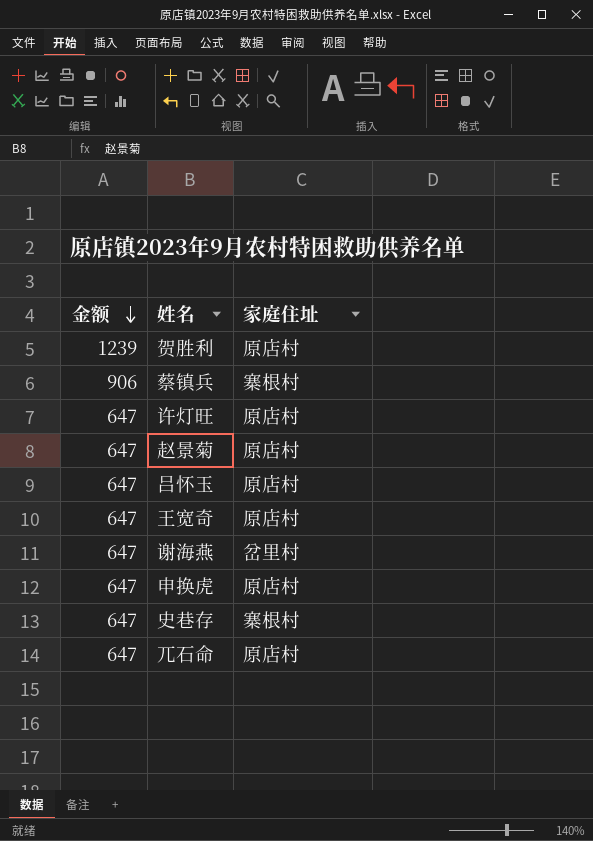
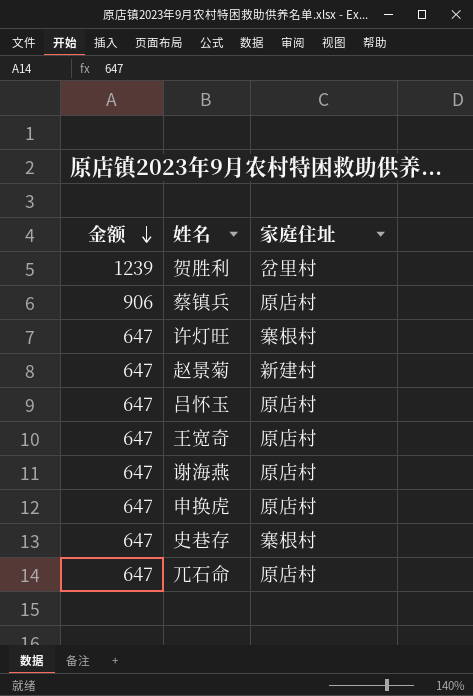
贺胜利 | 家庭住址: 原店村 -> 岔里村
蔡镇兵 | 家庭住址: 寨根村 -> 原店村
许灯旺 | 家庭住址: 原店村 -> 寨根村
赵景菊 | 家庭住址: 原店村 -> 新建村
谢海燕 | 家庭住址: 岔里村 -> 原店村

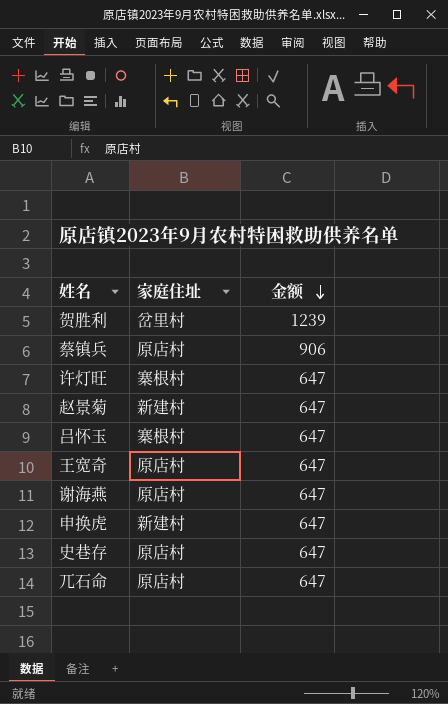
column 金额 | position: 1 -> 3
吕怀玉 | 家庭住址: 原店村 -> 寨根村
申换虎 | 家庭住址: 原店村 -> 新建村
史巷存 | 家庭住址: 寨根村 -> 原店村

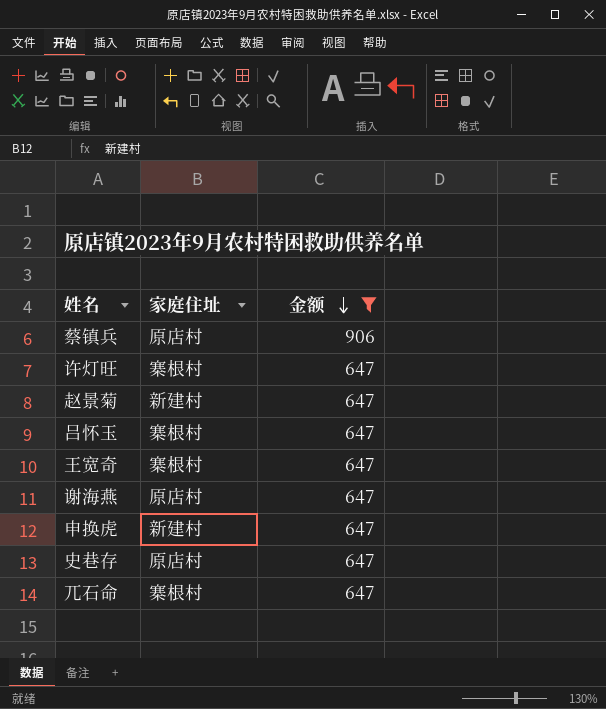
filter: none -> 金额 != 1239
王宽奇 | 家庭住址: 原店村 -> 寨根村
兀石命 | 家庭住址: 原店村 -> 寨根村

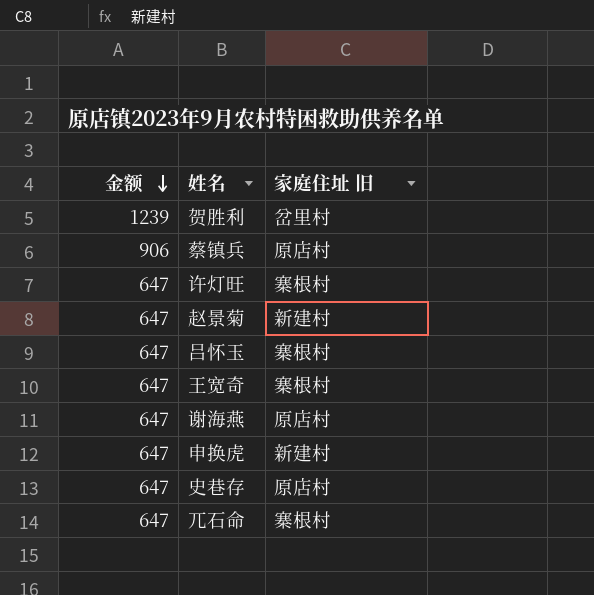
filter: 金额 != 1239 -> none
column 金额 | position: 3 -> 1
column name: 家庭住址 -> 家庭住址 旧

